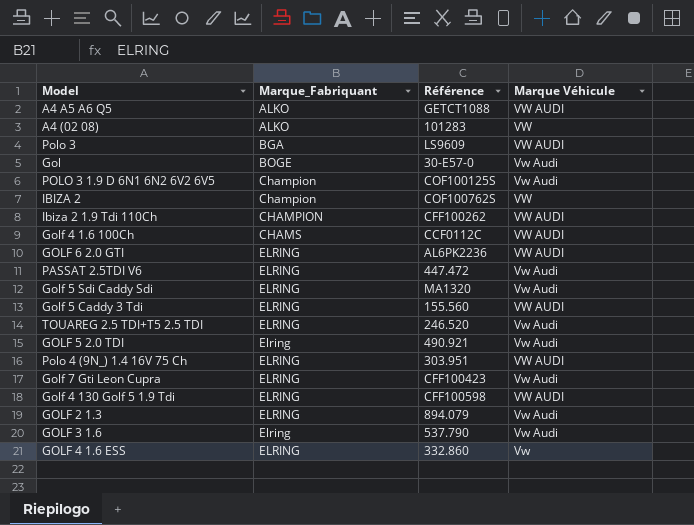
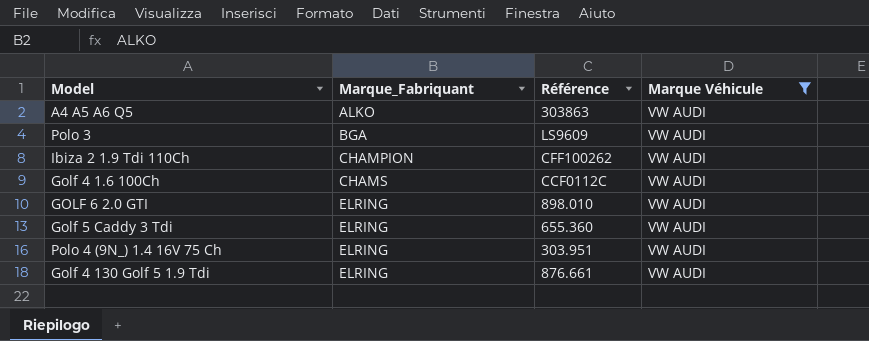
filter: none -> Marque Véhicule = VW AUDI
A4 A5 A6 Q5 | Référence: GETCT1088 -> 303863
GOLF 6 2.0 GTI | Référence: AL6PK2236 -> 898.010
Golf 5 Caddy 3 Tdi | Référence: 155.560 -> 655.360
Golf 4 130 Golf 5 1.9 Tdi | Référence: CFF100598 -> 876.661

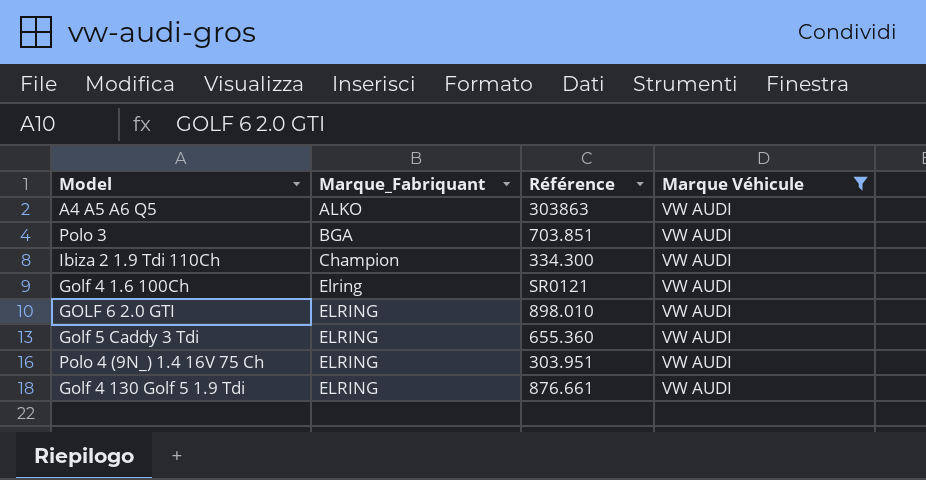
Polo 3 | Référence: LS9609 -> 703.851
Ibiza 2 1.9 Tdi 110Ch | Marque_Fabriquant: CHAMPION -> Champion
Ibiza 2 1.9 Tdi 110Ch | Référence: CFF100262 -> 334.300
Golf 4 1.6 100Ch | Marque_Fabriquant: CHAMS -> Elring
Golf 4 1.6 100Ch | Référence: CCF0112C -> SR0121

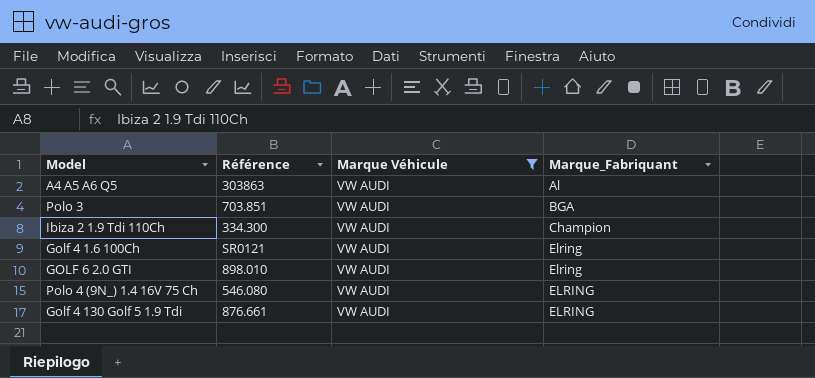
column Marque_Fabriquant | position: 2 -> 4
row Golf 5 Caddy 3 Tdi: ELRING | 655.360 | VW AUDI -> none
A4 A5 A6 Q5 | Marque_Fabriquant: ALKO -> Al
GOLF 6 2.0 GTI | Marque_Fabriquant: ELRING -> Elring
Polo 4 (9N_) 1.4 16V 75 Ch | Référence: 303.951 -> 546.080

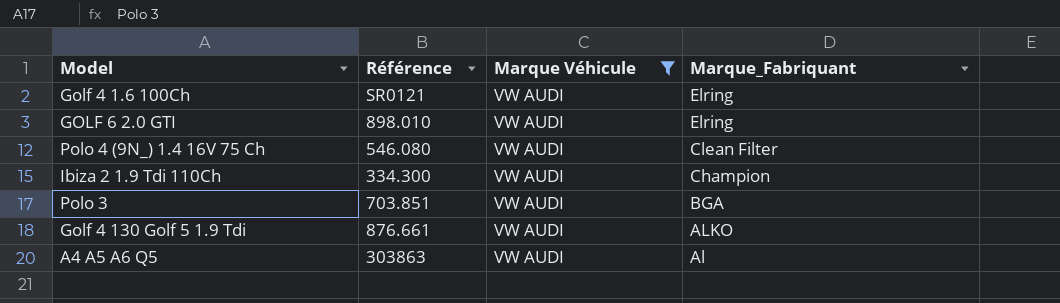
row order: Marque_Fabriquant ascending -> Marque_Fabriquant descending
Polo 4 (9N_) 1.4 16V 75 Ch | Marque_Fabriquant: ELRING -> Clean Filter
Golf 4 130 Golf 5 1.9 Tdi | Marque_Fabriquant: ELRING -> ALKO

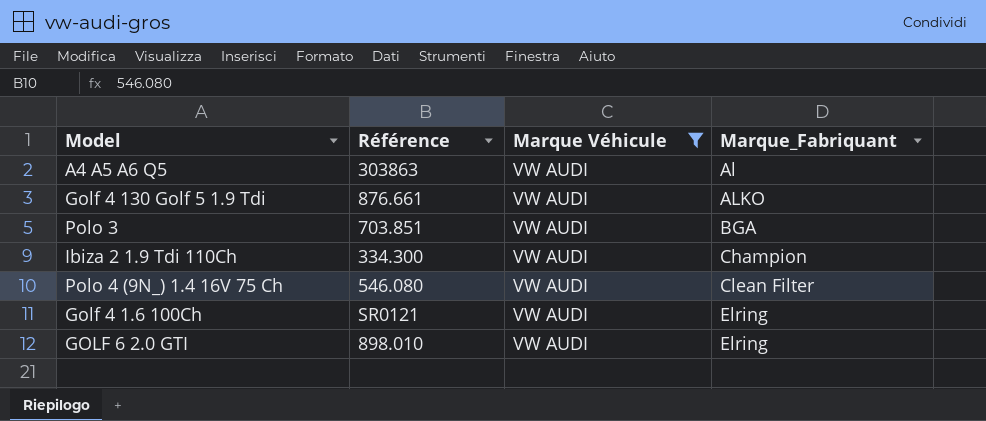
row order: Marque_Fabriquant descending -> Marque_Fabriquant ascending

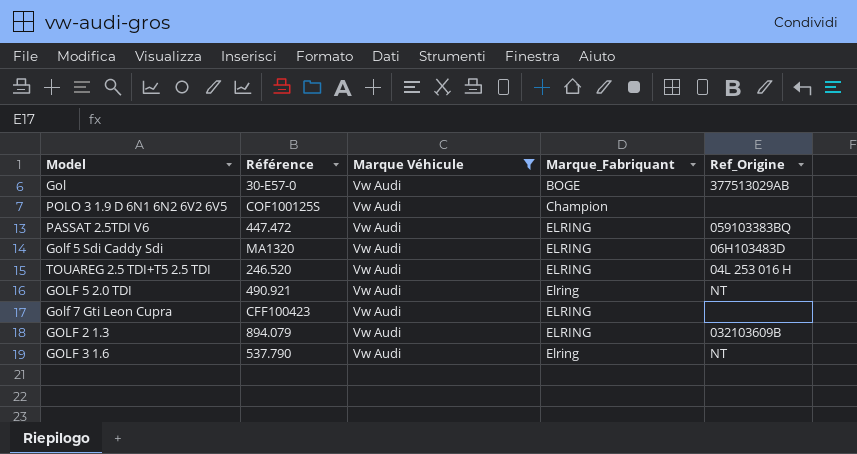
filter: Marque Véhicule = VW AUDI -> Marque Véhicule = Vw Audi
column Ref_Origine | position: none -> 5

